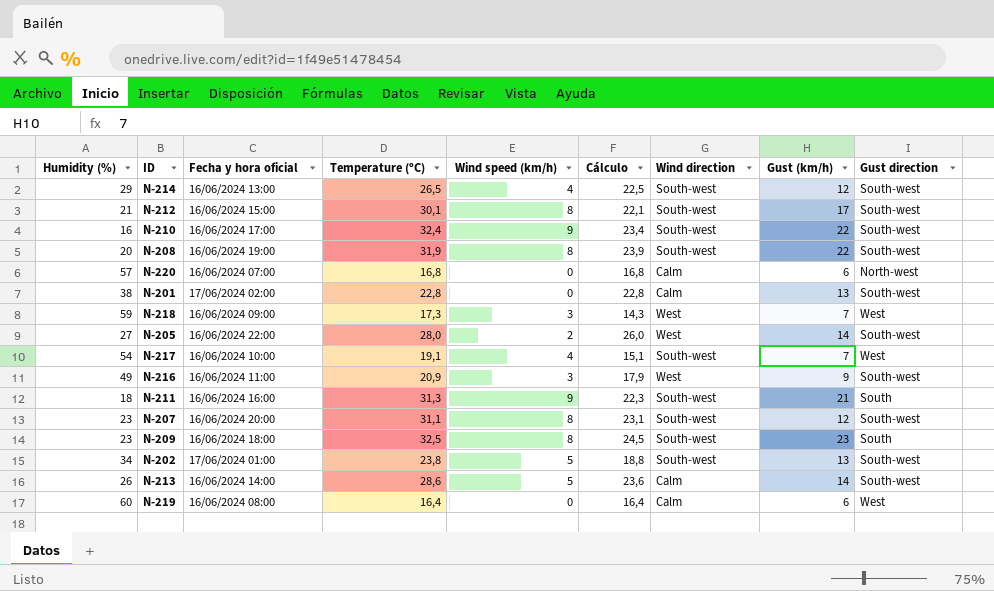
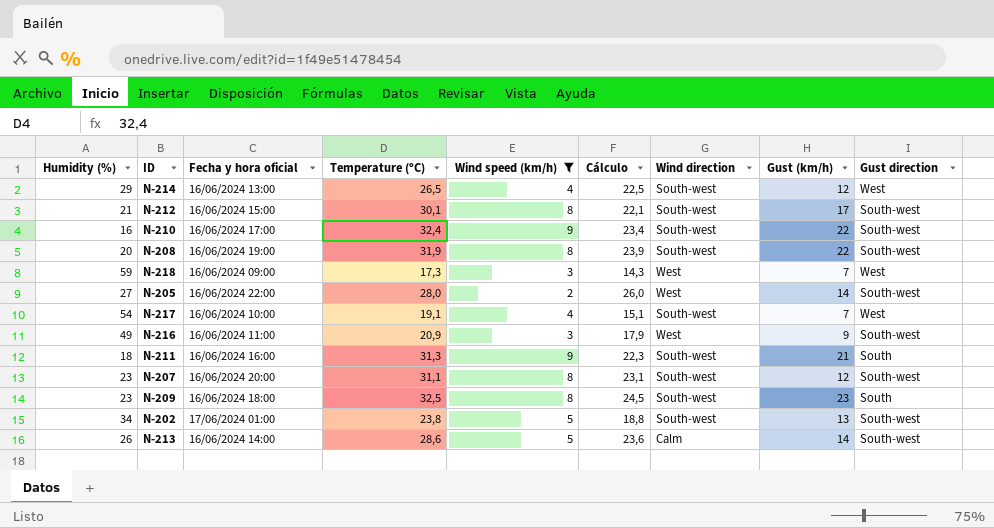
filter: none -> Wind speed (km/h) != 0
N-214 | Gust direction: South-west -> West

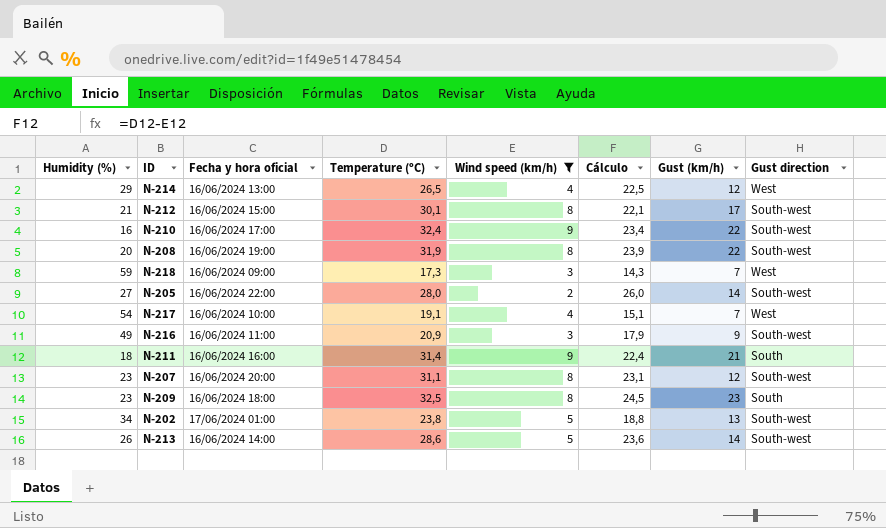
column Wind direction | position: 7 -> none
N-211 | Temperature (ºC): 31,3 -> 31,4
N-211 | Cálculo: 22,3 -> 22,4

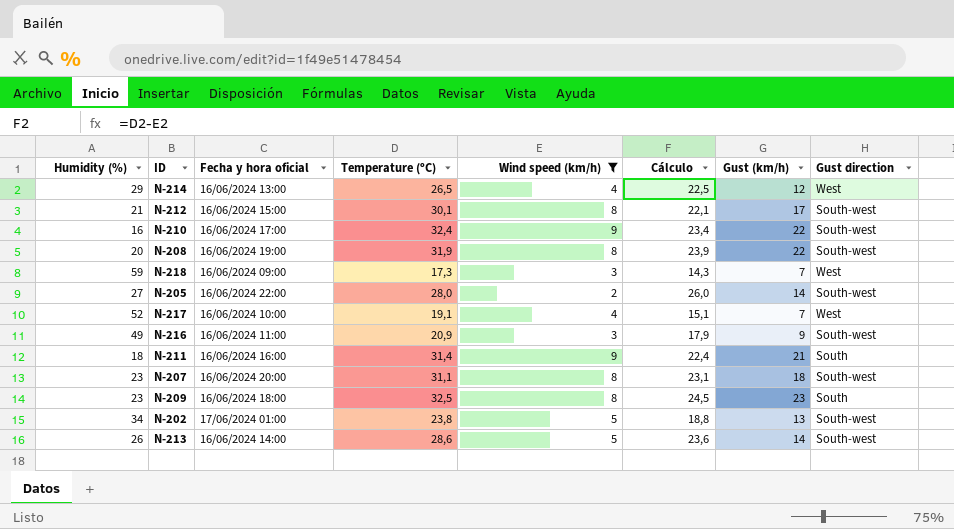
N-217 | Humidity (%): 54 -> 52
N-207 | Gust (km/h): 12 -> 18

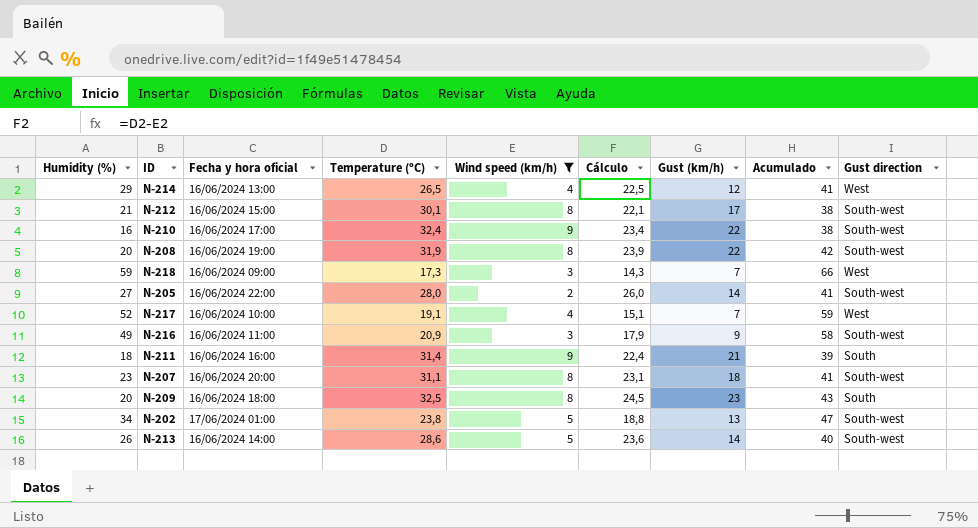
column Acumulado | formula: none -> [Humidity (%)] + [Gust (km/h)]
N-209 | Humidity (%): 23 -> 20

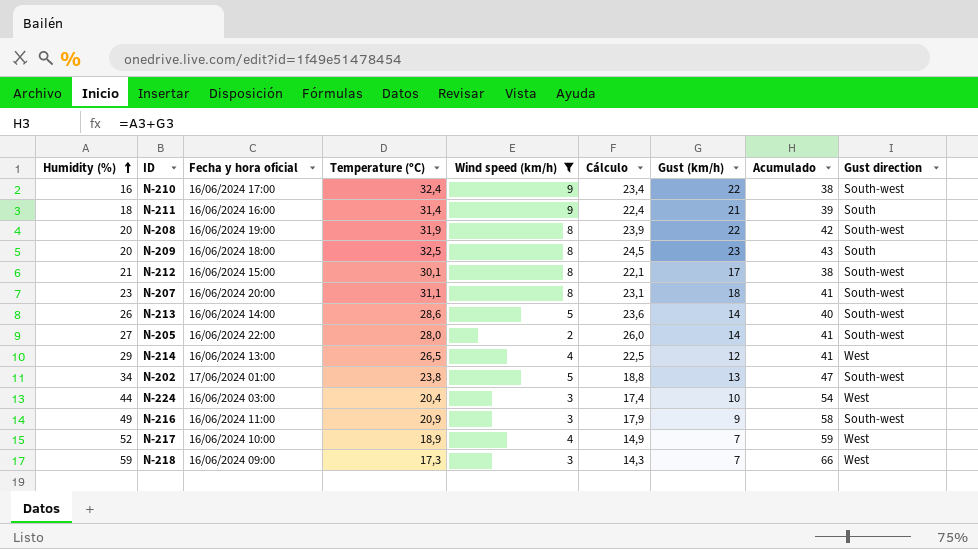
row order: none -> Humidity (%) ascending
row N-224: none -> 44 | 16/06/2024 03:00 | 20,4 | 3 | 17,4 | 10 | 54 | West
N-217 | Temperature (ºC): 19,1 -> 18,9
N-217 | Cálculo: 15,1 -> 14,9

